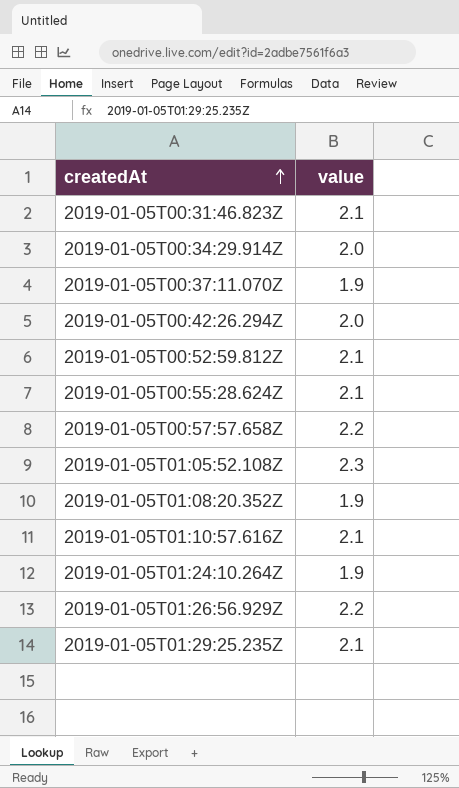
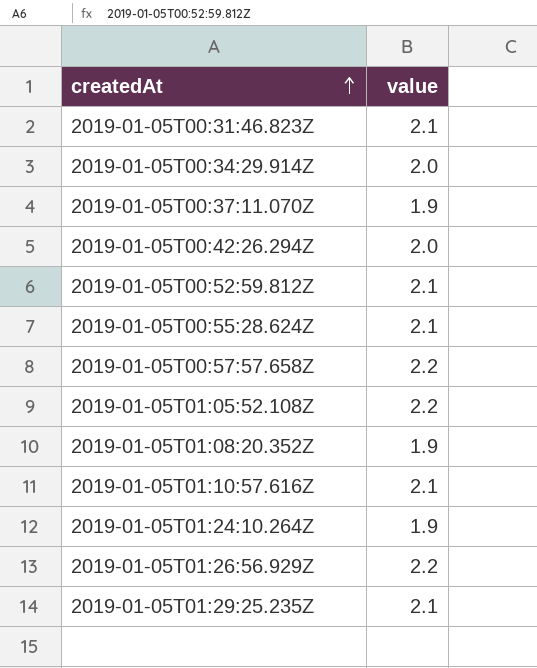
2019-01-05T01:05:52.108Z | value: 2.3 -> 2.2

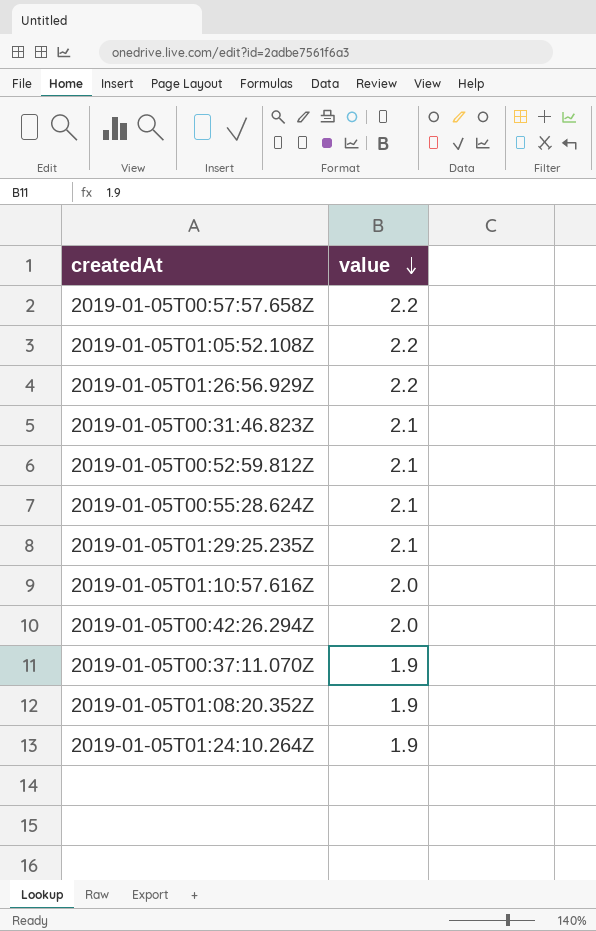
row order: createdAt ascending -> value descending
row 2019-01-05T00:34:29.914Z: 2.0 -> none
2019-01-05T01:10:57.616Z | value: 2.1 -> 2.0

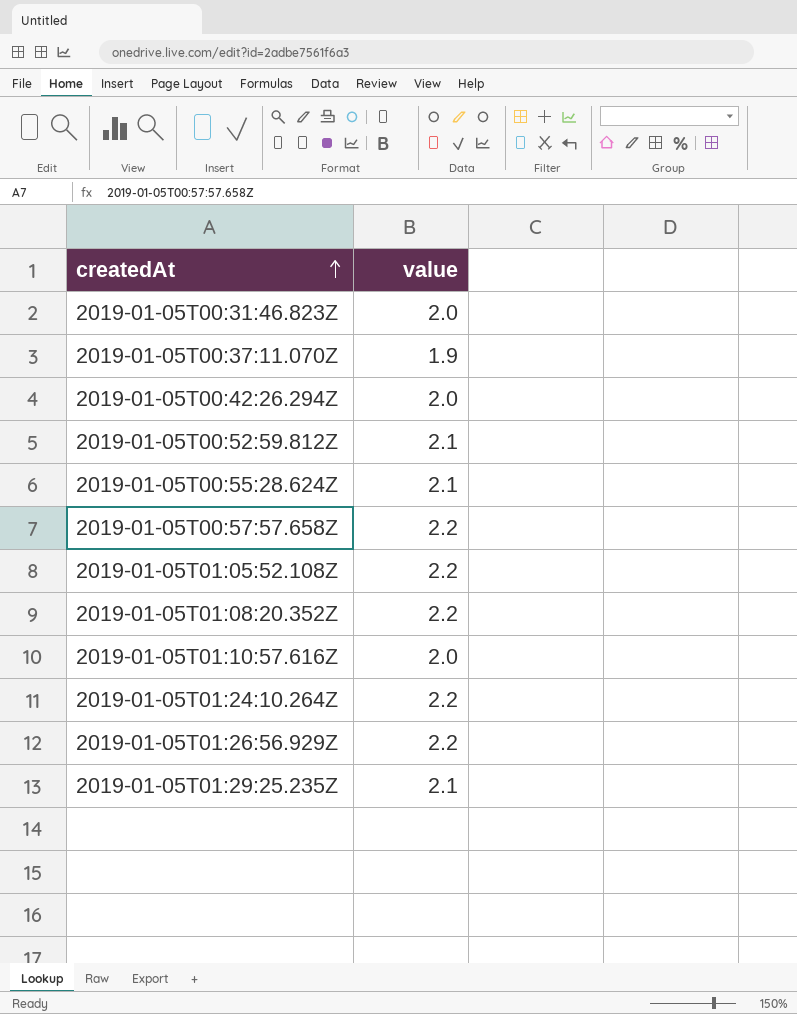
row order: value descending -> createdAt ascending
2019-01-05T00:31:46.823Z | value: 2.1 -> 2.0
2019-01-05T01:08:20.352Z | value: 1.9 -> 2.2
2019-01-05T01:24:10.264Z | value: 1.9 -> 2.2

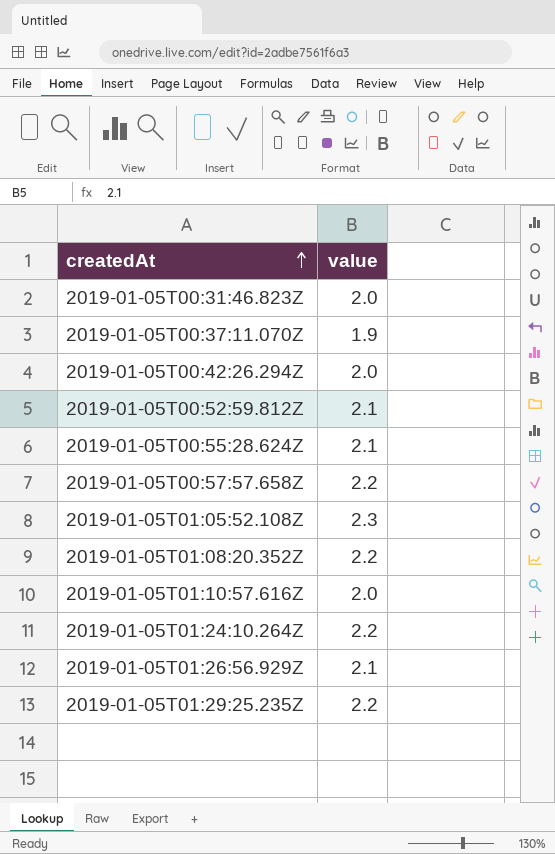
2019-01-05T01:05:52.108Z | value: 2.2 -> 2.3
2019-01-05T01:26:56.929Z | value: 2.2 -> 2.1
2019-01-05T01:29:25.235Z | value: 2.1 -> 2.2

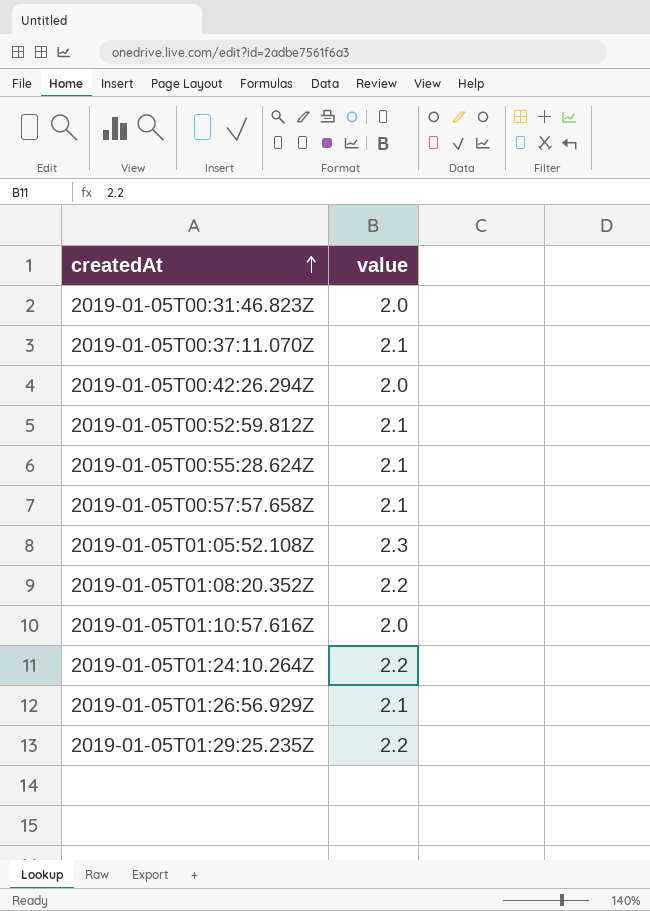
2019-01-05T00:37:11.070Z | value: 1.9 -> 2.1
2019-01-05T00:57:57.658Z | value: 2.2 -> 2.1

